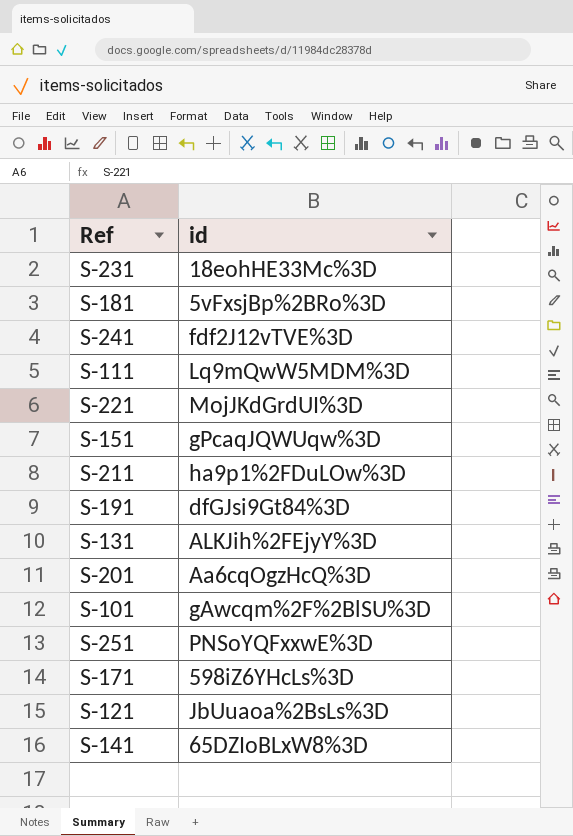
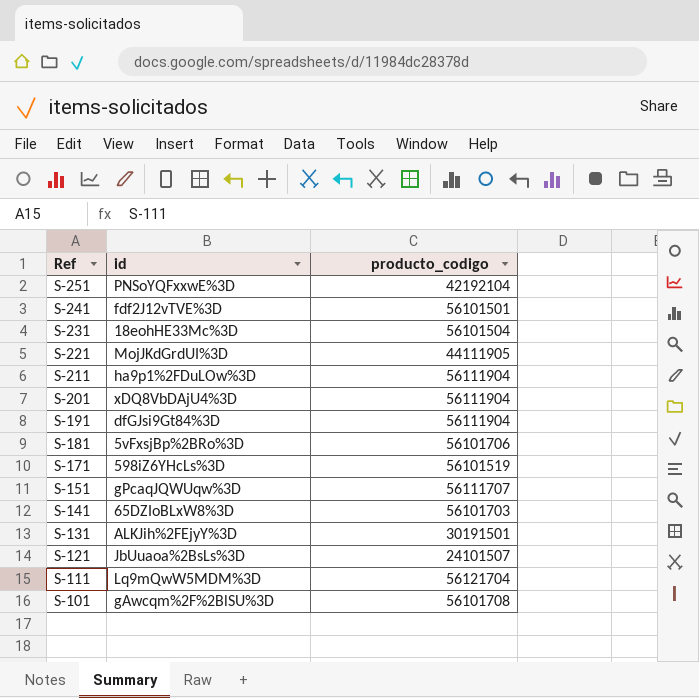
row order: none -> Ref descending
column producto_codigo | position: none -> 3
S-201 | id: Aa6cqOgzHcQ%3D -> xDQ8VbDAjU4%3D

